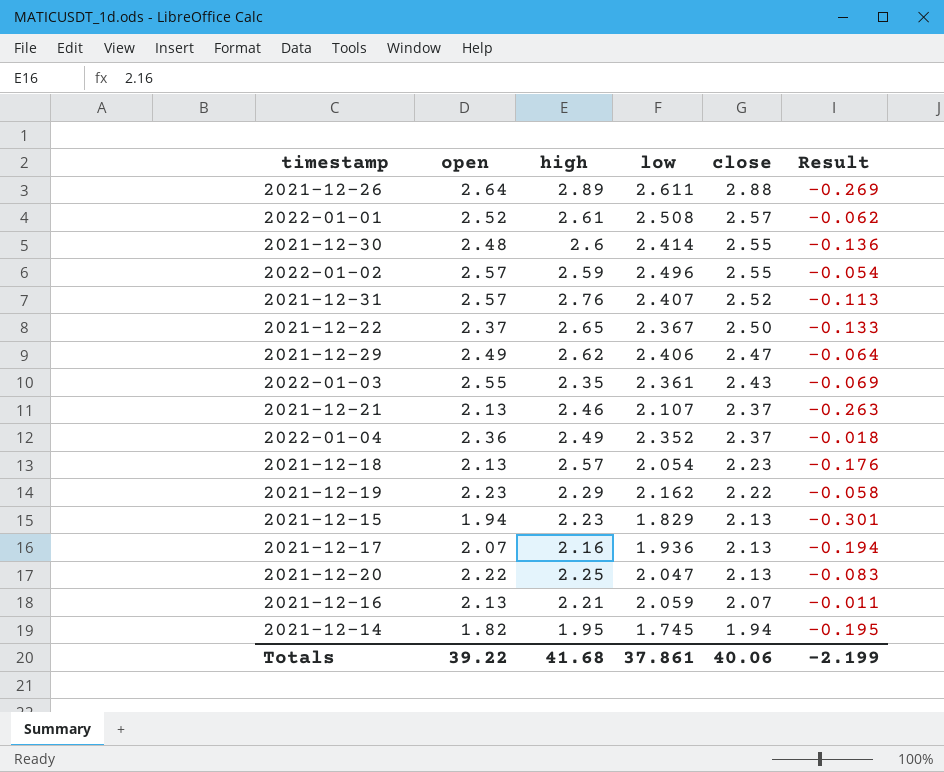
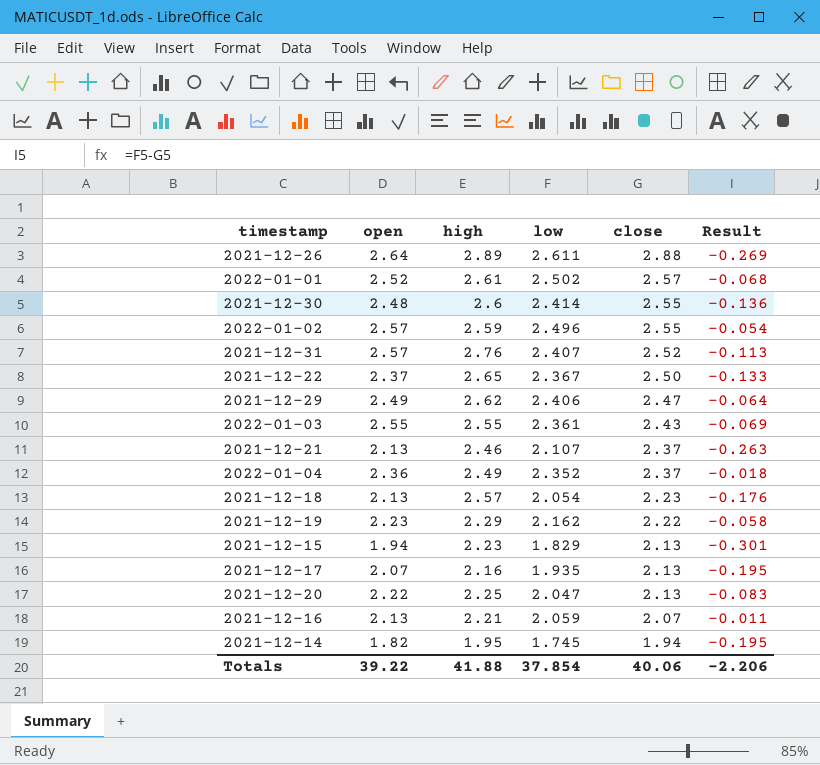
2022-01-01 | low: 2.508 -> 2.502
2022-01-01 | Result: -0.062 -> -0.068
2022-01-03 | high: 2.35 -> 2.55
2021-12-17 | low: 1.936 -> 1.935
2021-12-17 | Result: -0.194 -> -0.195
Totals | high: 41.68 -> 41.88
Totals | low: 37.861 -> 37.854
Totals | Result: -2.199 -> -2.206

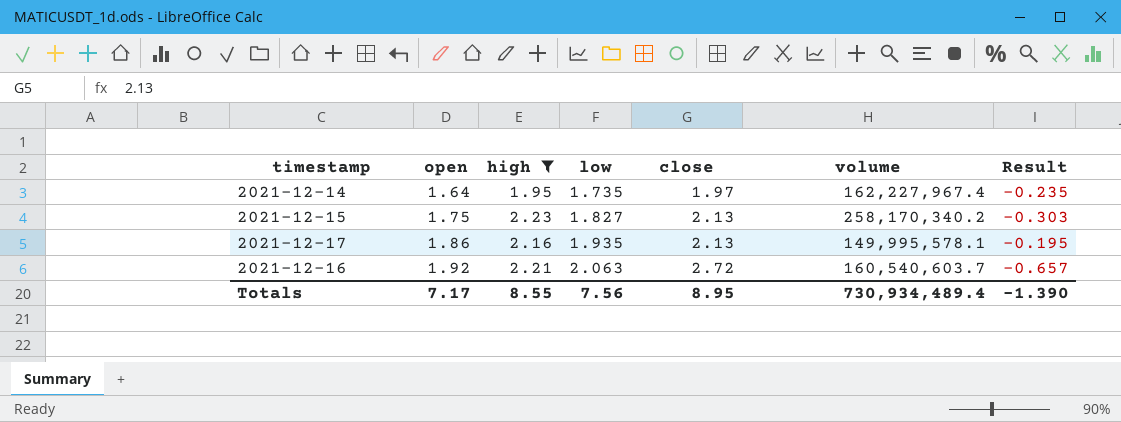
filter: none -> high <= 2.23
row order: close descending -> open ascending
column volume | position: none -> 6
2021-12-14 | open: 1.82 -> 1.64
2021-12-14 | low: 1.745 -> 1.735
2021-12-14 | close: 1.94 -> 1.97
2021-12-14 | Result: -0.195 -> -0.235
2021-12-15 | open: 1.94 -> 1.75
2021-12-15 | low: 1.829 -> 1.827
2021-12-15 | Result: -0.301 -> -0.303
2021-12-17 | open: 2.07 -> 1.86
2021-12-16 | open: 2.13 -> 1.92
2021-12-16 | low: 2.059 -> 2.063
2021-12-16 | close: 2.07 -> 2.72
2021-12-16 | Result: -0.011 -> -0.657
Totals | open: 39.22 -> 7.17
Totals | high: 41.88 -> 8.55
Totals | low: 37.854 -> 7.56
Totals | close: 40.06 -> 8.95
Totals | Result: -2.206 -> -1.390

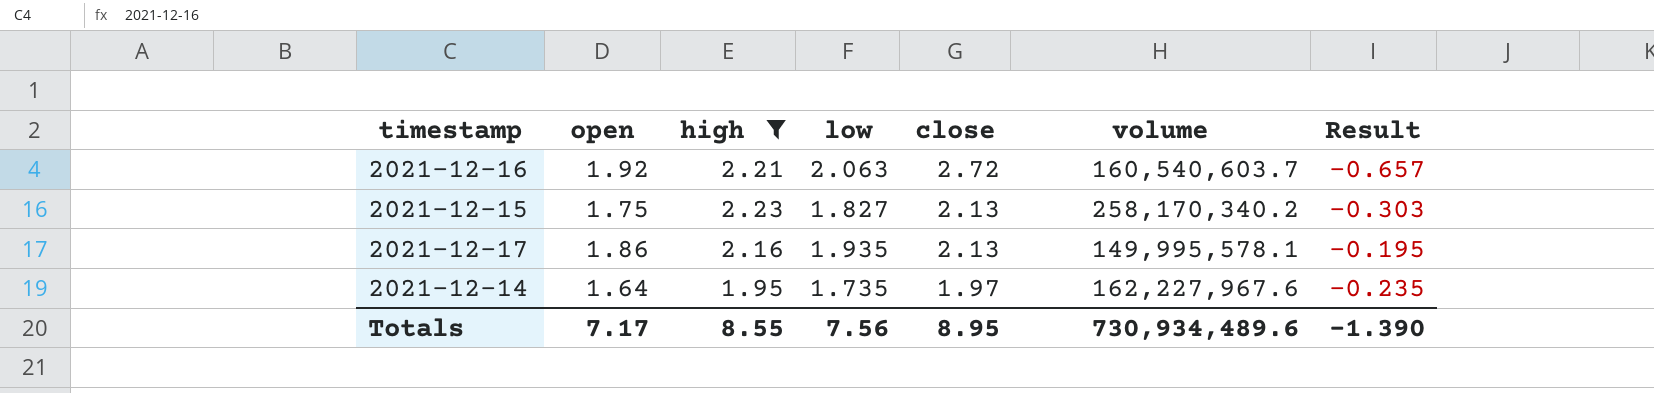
row order: open ascending -> close descending
2021-12-14 | volume: 162,227,967.4 -> 162,227,967.6
Totals | volume: 730,934,489.4 -> 730,934,489.6

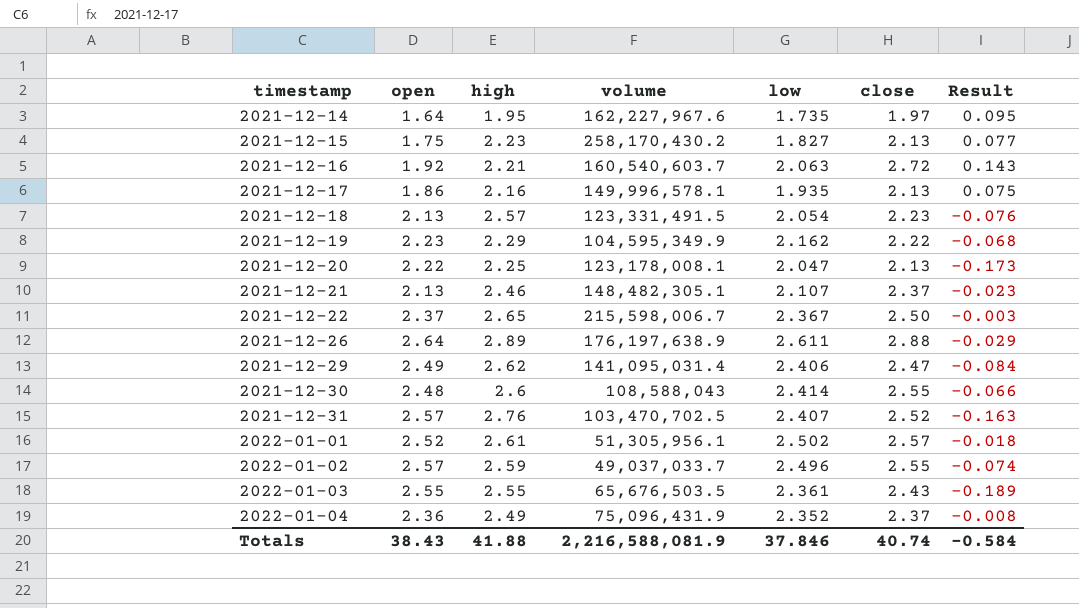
filter: high <= 2.23 -> none
row order: close descending -> timestamp ascending
column volume | position: 6 -> 4
column Result | formula: [low] - [close] -> [low] - [open]
2021-12-15 | volume: 258,170,340.2 -> 258,170,430.2
2021-12-17 | volume: 149,995,578.1 -> 149,996,578.1
Totals | open: 7.17 -> 38.43
Totals | high: 8.55 -> 41.88
Totals | volume: 730,934,489.6 -> 2,216,588,081.9
Totals | low: 7.56 -> 37.846
Totals | close: 8.95 -> 40.74
Totals | Result: -1.390 -> -0.584

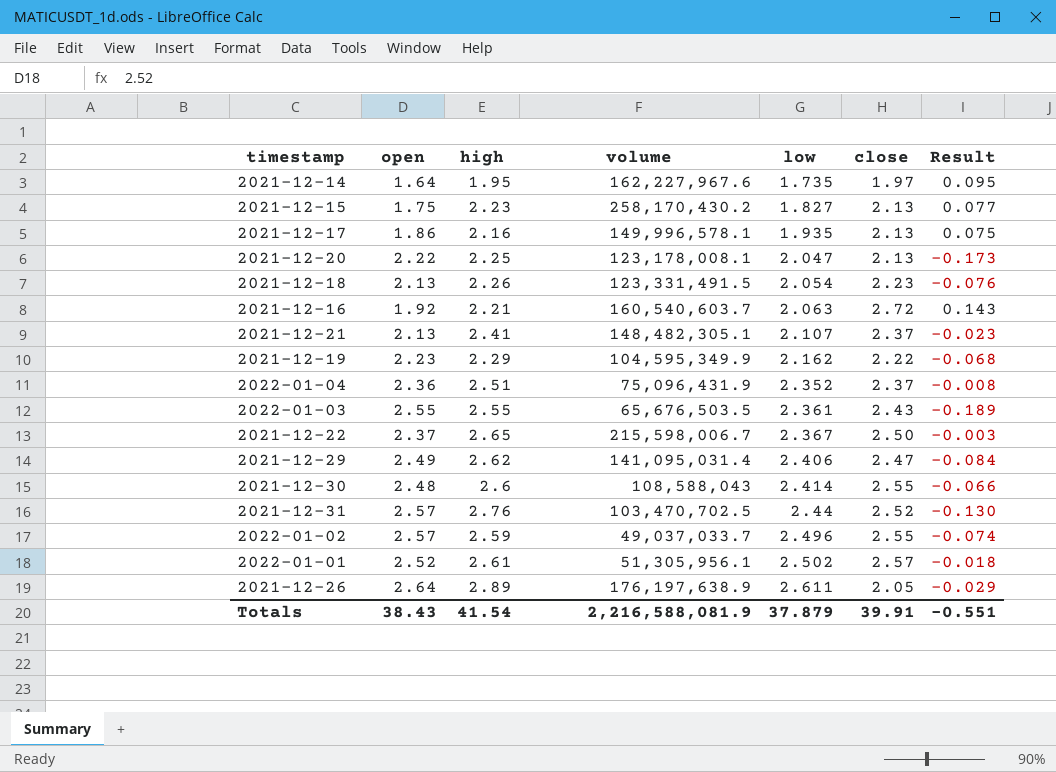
row order: timestamp ascending -> low ascending
2021-12-18 | high: 2.57 -> 2.26
2021-12-21 | high: 2.46 -> 2.41
2022-01-04 | high: 2.49 -> 2.51
2021-12-31 | low: 2.407 -> 2.44
2021-12-31 | Result: -0.163 -> -0.130
2021-12-26 | close: 2.88 -> 2.05
Totals | high: 41.88 -> 41.54
Totals | low: 37.846 -> 37.879
Totals | close: 40.74 -> 39.91
Totals | Result: -0.584 -> -0.551

